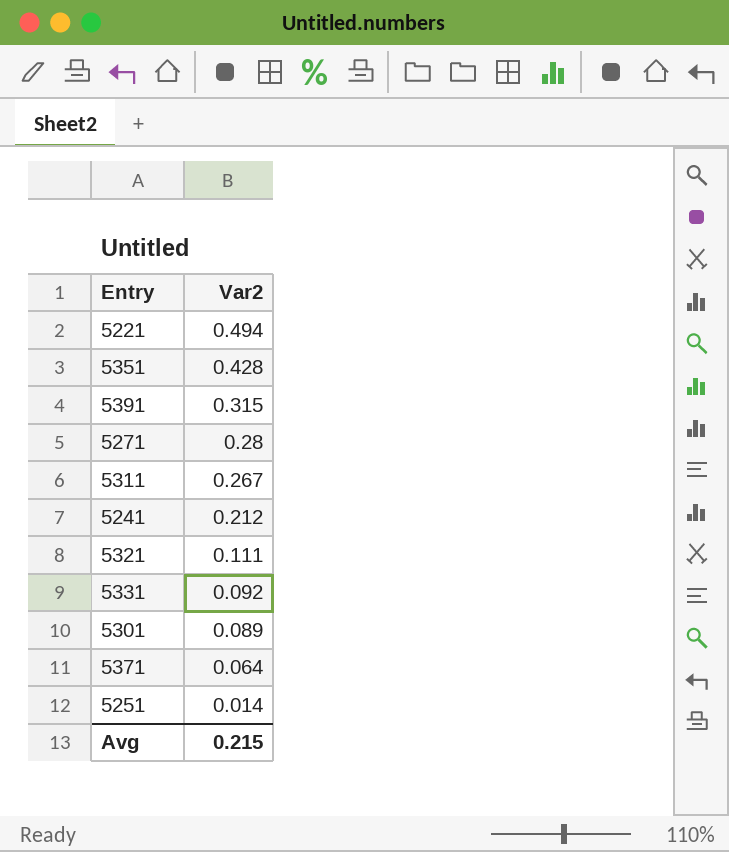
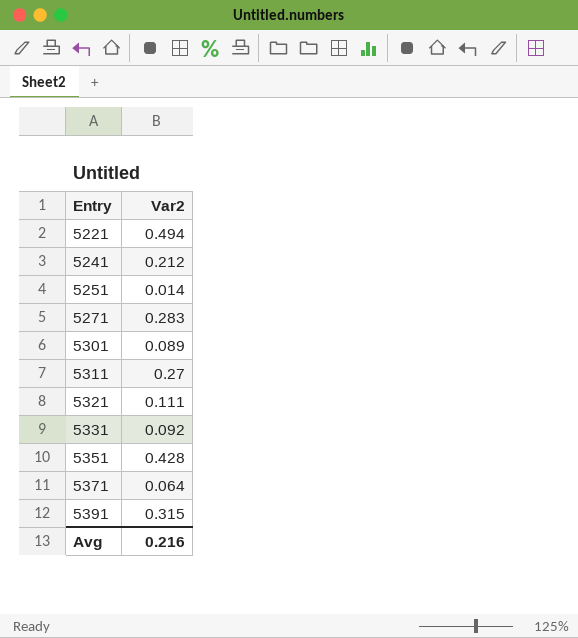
row order: Var2 descending -> Entry ascending
5271 | Var2: 0.28 -> 0.283
5311 | Var2: 0.267 -> 0.27
Avg | Var2: 0.215 -> 0.216

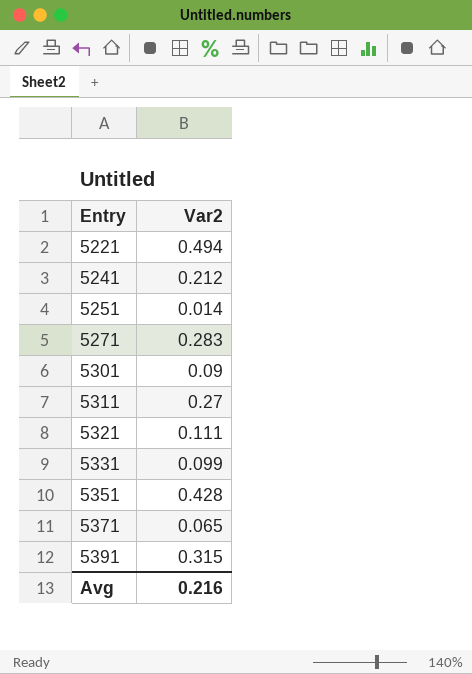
5301 | Var2: 0.089 -> 0.09
5331 | Var2: 0.092 -> 0.099
5371 | Var2: 0.064 -> 0.065

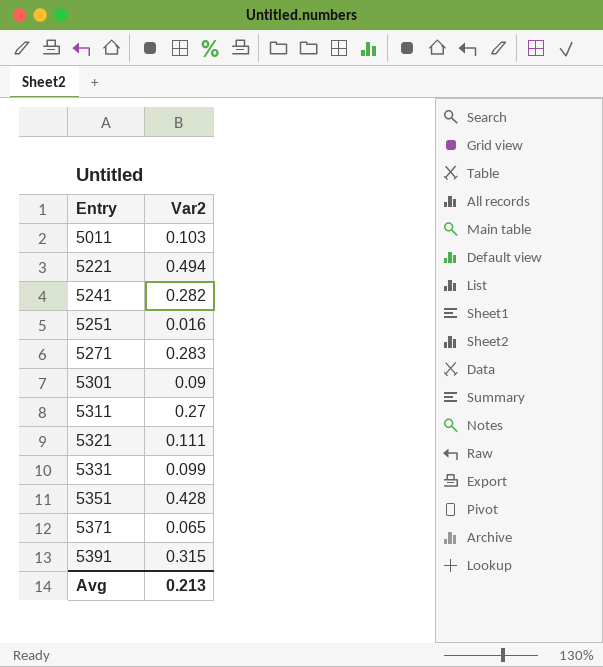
row 5011: none -> 0.103
5241 | Var2: 0.212 -> 0.282
5251 | Var2: 0.014 -> 0.016
Avg | Var2: 0.216 -> 0.213

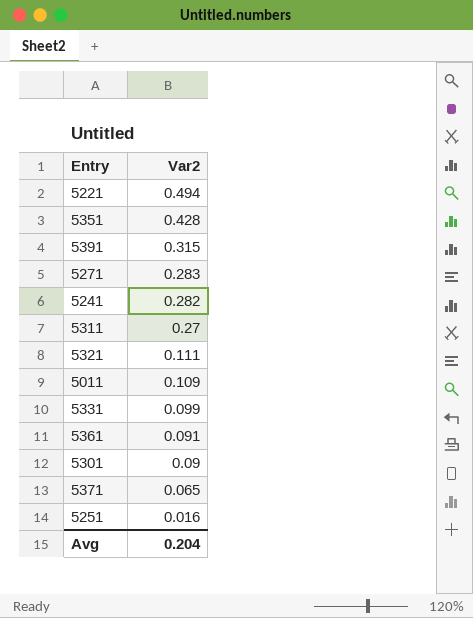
row order: Entry ascending -> Var2 descending
5011 | Var2: 0.103 -> 0.109
row 5361: none -> 0.091
Avg | Var2: 0.213 -> 0.204

